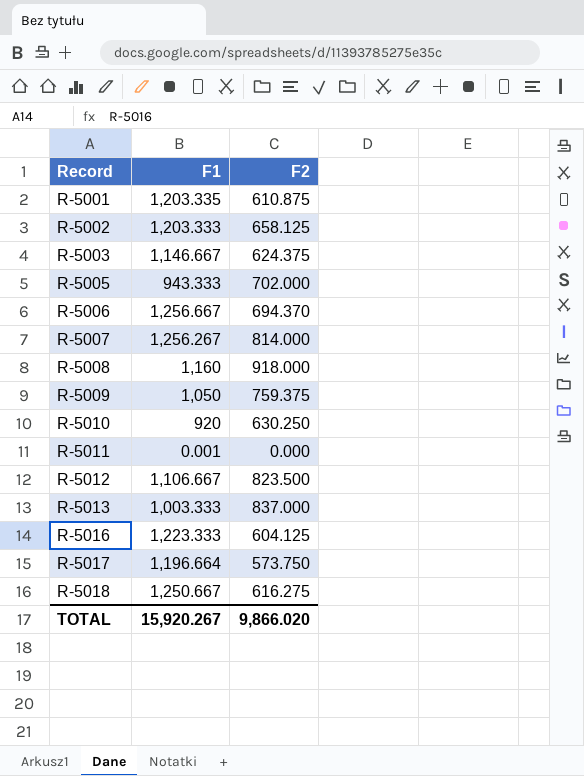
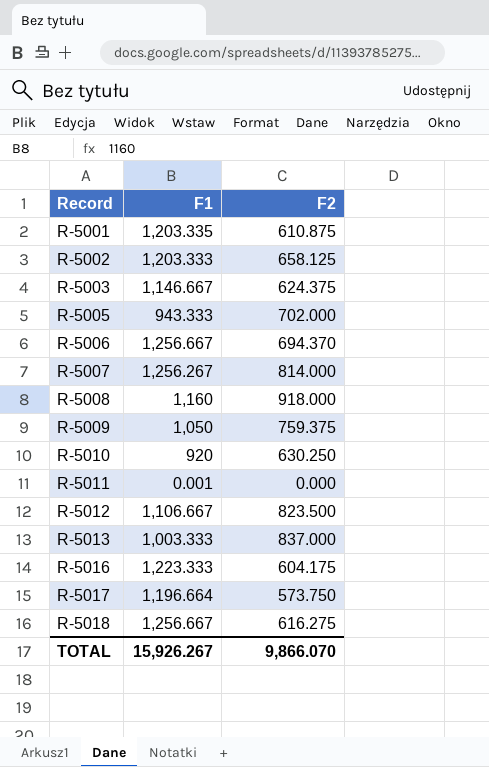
R-5016 | F2: 604.125 -> 604.175
R-5018 | F1: 1,250.667 -> 1,256.667
TOTAL | F1: 15,920.267 -> 15,926.267
TOTAL | F2: 9,866.020 -> 9,866.070

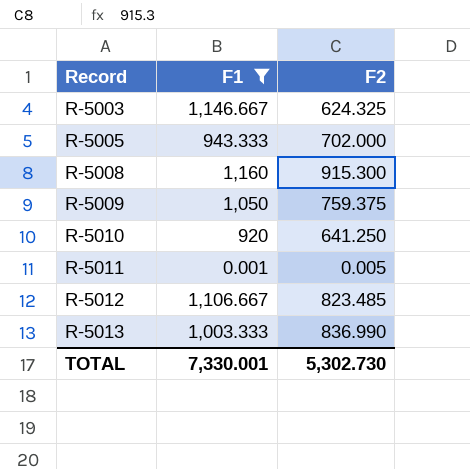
filter: none -> F1 <= 1,160
R-5003 | F2: 624.375 -> 624.325
R-5008 | F2: 918.000 -> 915.300
R-5010 | F2: 630.250 -> 641.250
R-5011 | F2: 0.000 -> 0.005
R-5012 | F2: 823.500 -> 823.485
R-5013 | F2: 837.000 -> 836.990
TOTAL | F1: 15,926.267 -> 7,330.001
TOTAL | F2: 9,866.070 -> 5,302.730

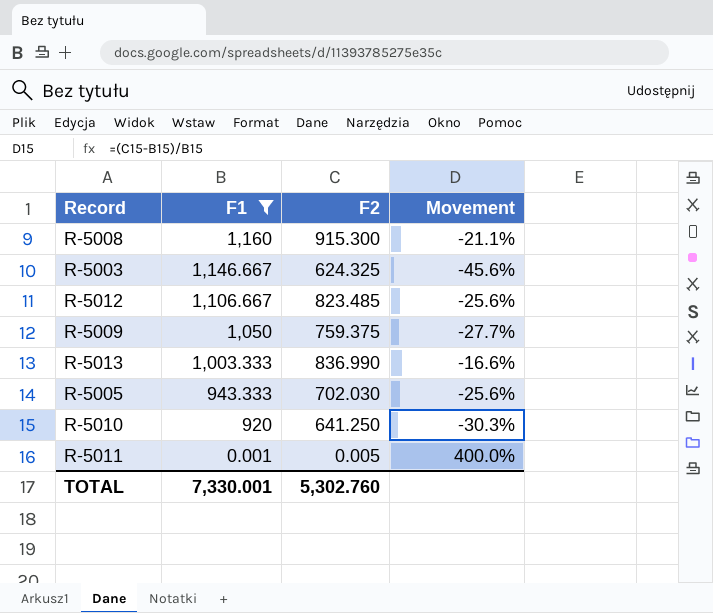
row order: Record ascending -> F1 descending
column Movement | formula: none -> ([F2] - [F1]) / [F1]
R-5005 | F2: 702.000 -> 702.030
TOTAL | F2: 5,302.730 -> 5,302.760

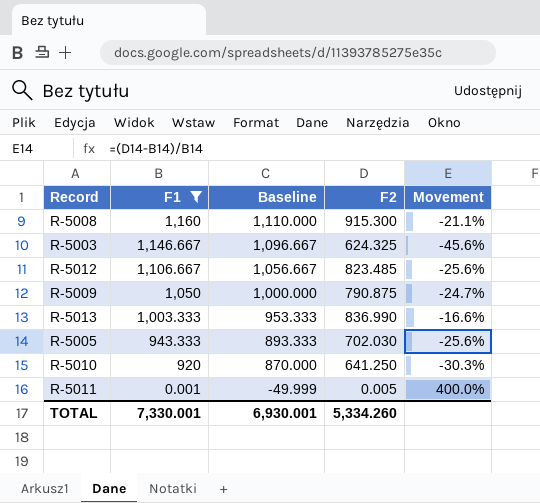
column Baseline | formula: none -> [F1] - 50
R-5009 | F2: 759.375 -> 790.875
R-5009 | Movement: -27.7% -> -24.7%
TOTAL | F2: 5,302.760 -> 5,334.260

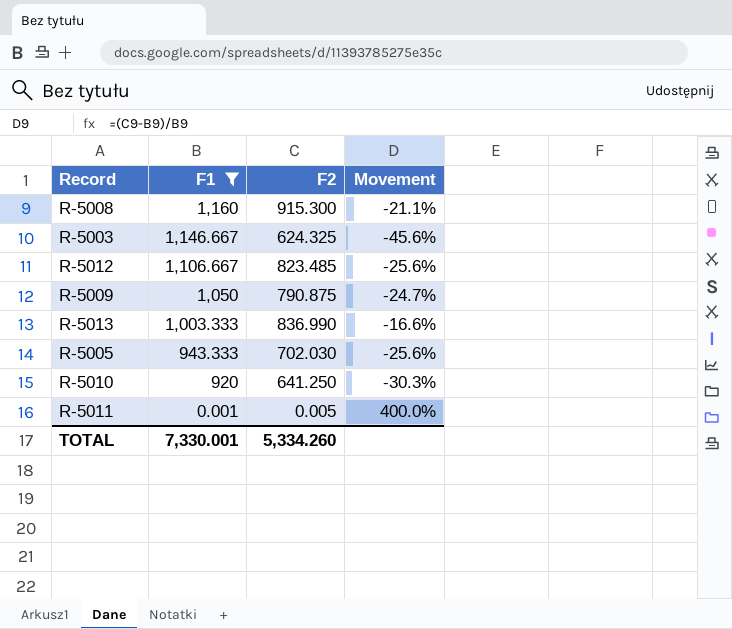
column Baseline | formula: [F1] - 50 -> none

